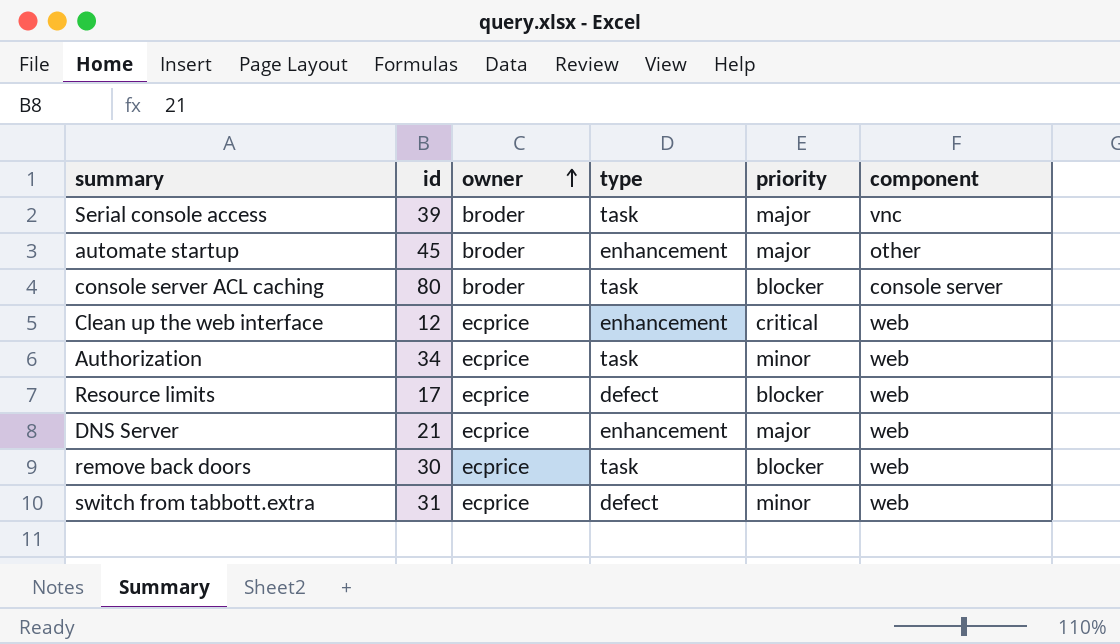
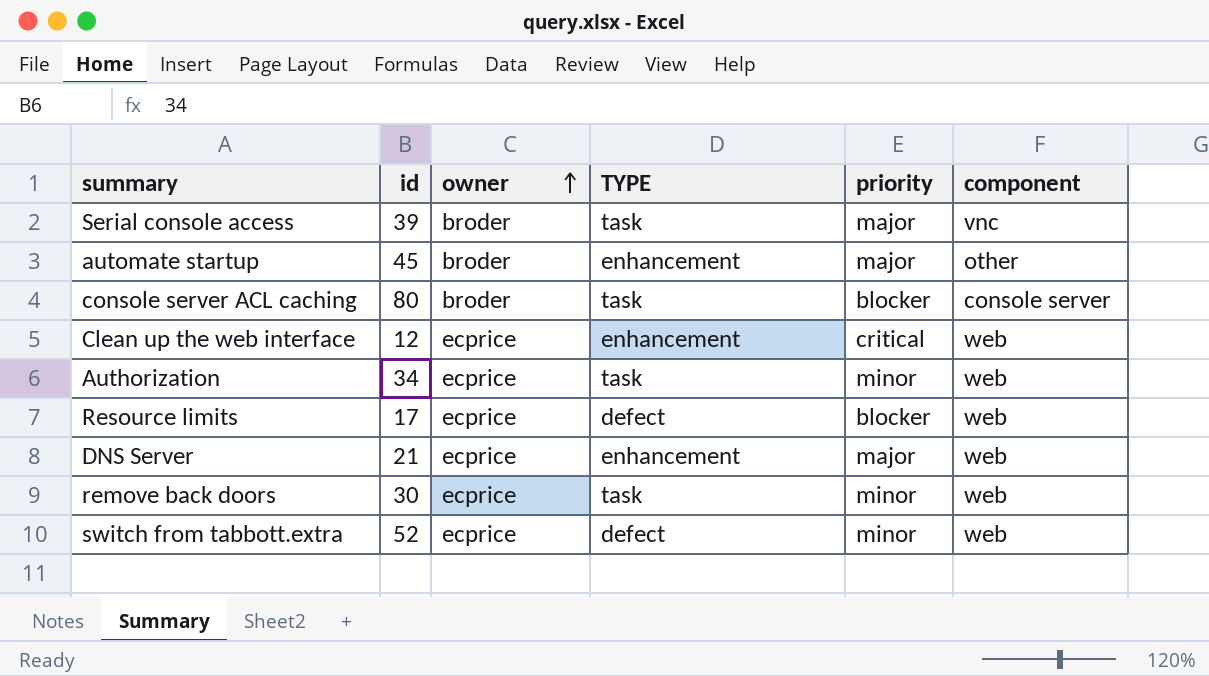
column name: type -> TYPE
remove back doors | priority: blocker -> minor
switch from tabbott.extra | id: 31 -> 52

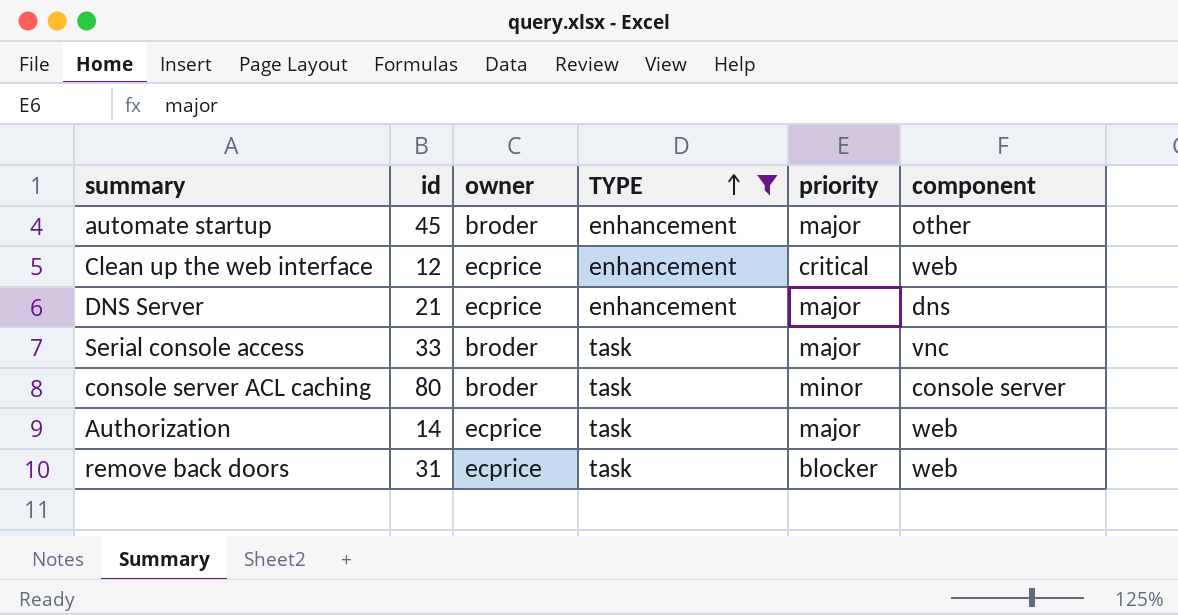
filter: none -> TYPE != defect
row order: owner ascending -> TYPE ascending
DNS Server | component: web -> dns
Serial console access | id: 39 -> 33
console server ACL caching | priority: blocker -> minor
Authorization | id: 34 -> 14
Authorization | priority: minor -> major
remove back doors | id: 30 -> 31
remove back doors | priority: minor -> blocker

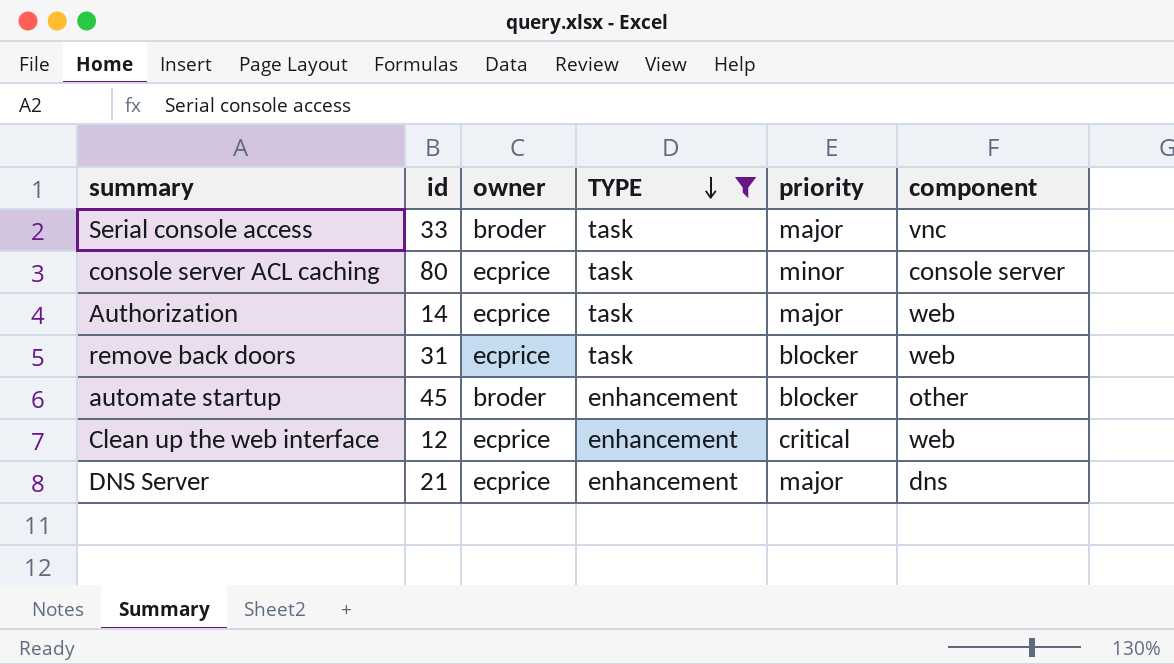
row order: TYPE ascending -> TYPE descending
console server ACL caching | owner: broder -> ecprice
automate startup | priority: major -> blocker

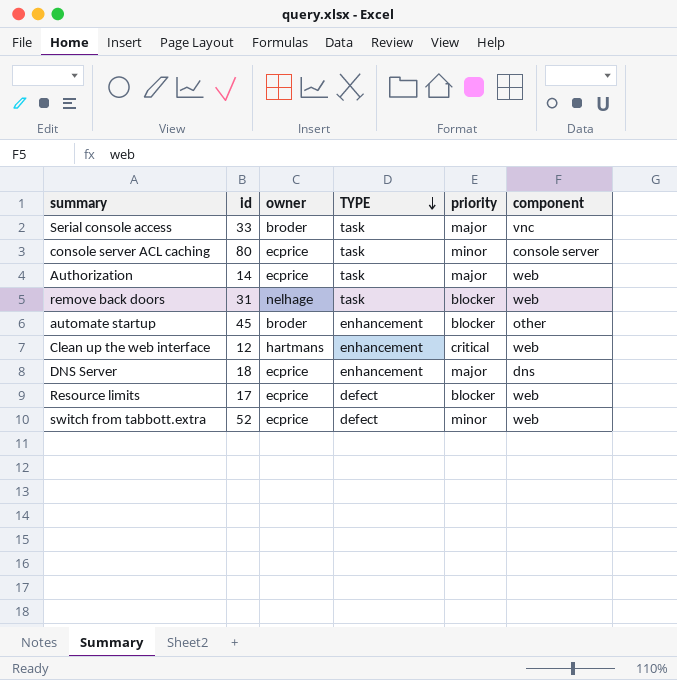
filter: TYPE != defect -> none
remove back doors | owner: ecprice -> nelhage
Clean up the web interface | owner: ecprice -> hartmans
DNS Server | id: 21 -> 18

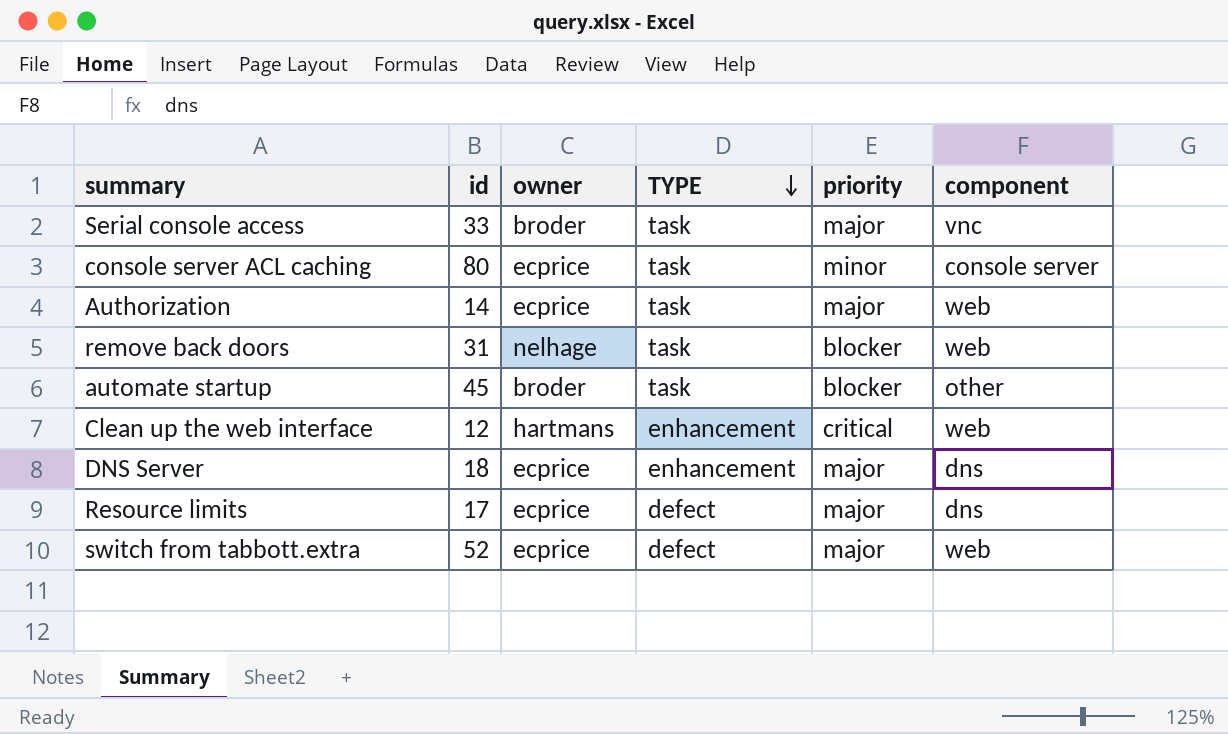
automate startup | TYPE: enhancement -> task
Resource limits | priority: blocker -> major
Resource limits | component: web -> dns
switch from tabbott.extra | priority: minor -> major

